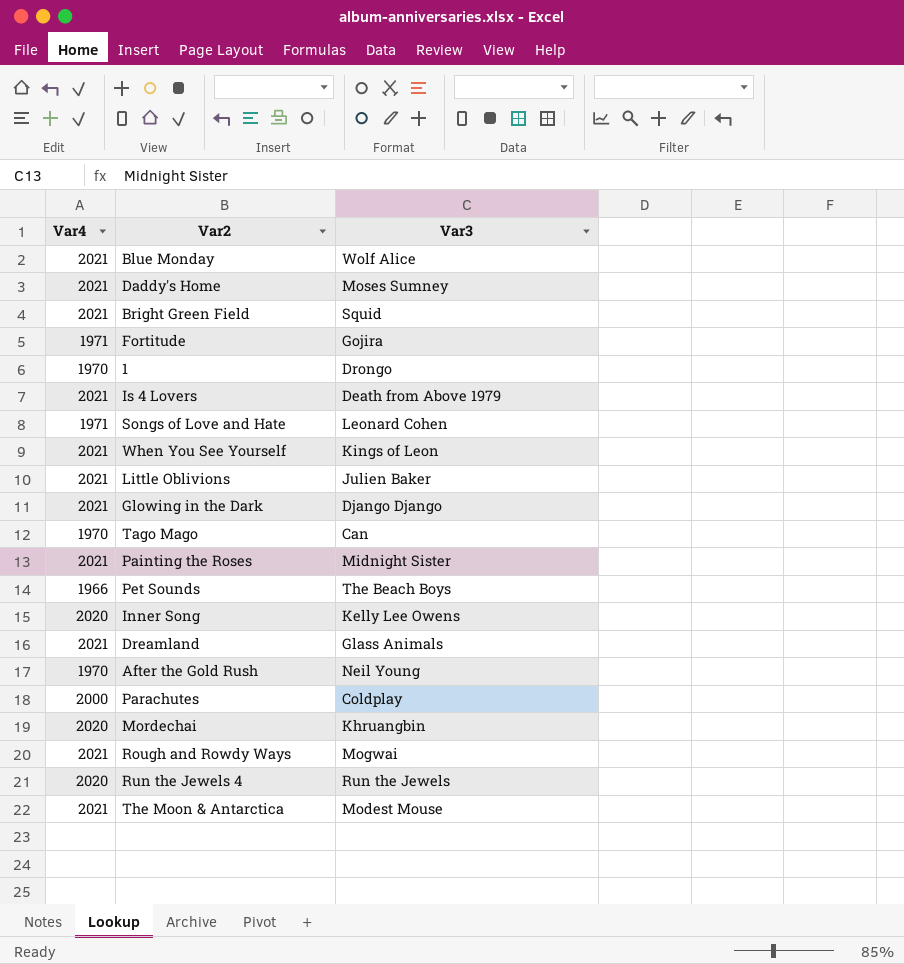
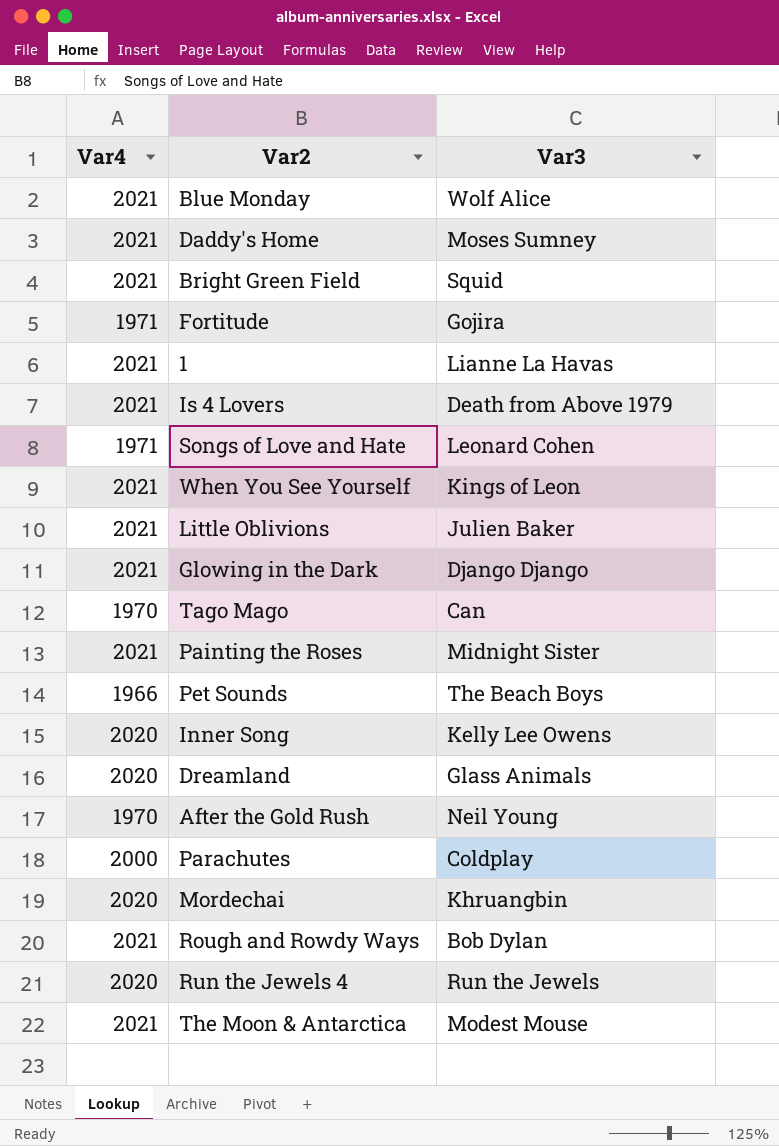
1 | Var4: 1970 -> 2021
1 | Var3: Drongo -> Lianne La Havas
Dreamland | Var4: 2021 -> 2020
Rough and Rowdy Ways | Var3: Mogwai -> Bob Dylan

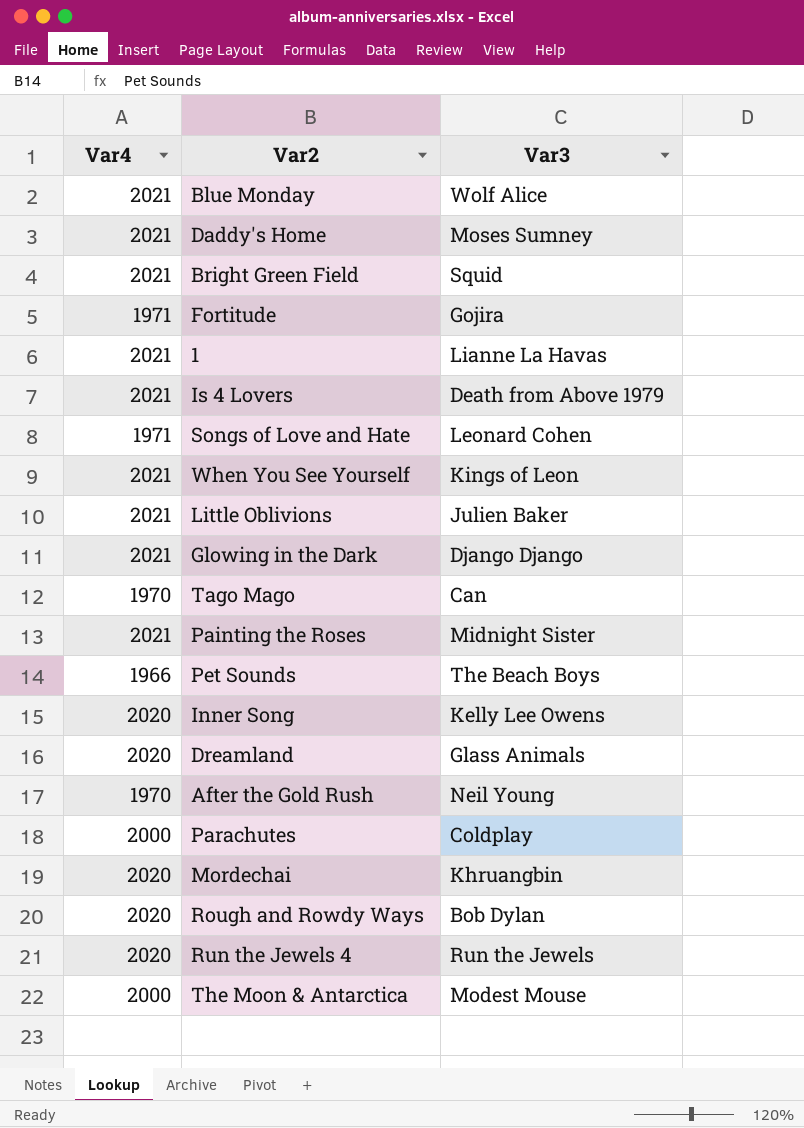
Rough and Rowdy Ways | Var4: 2021 -> 2020
The Moon & Antarctica | Var4: 2021 -> 2000

